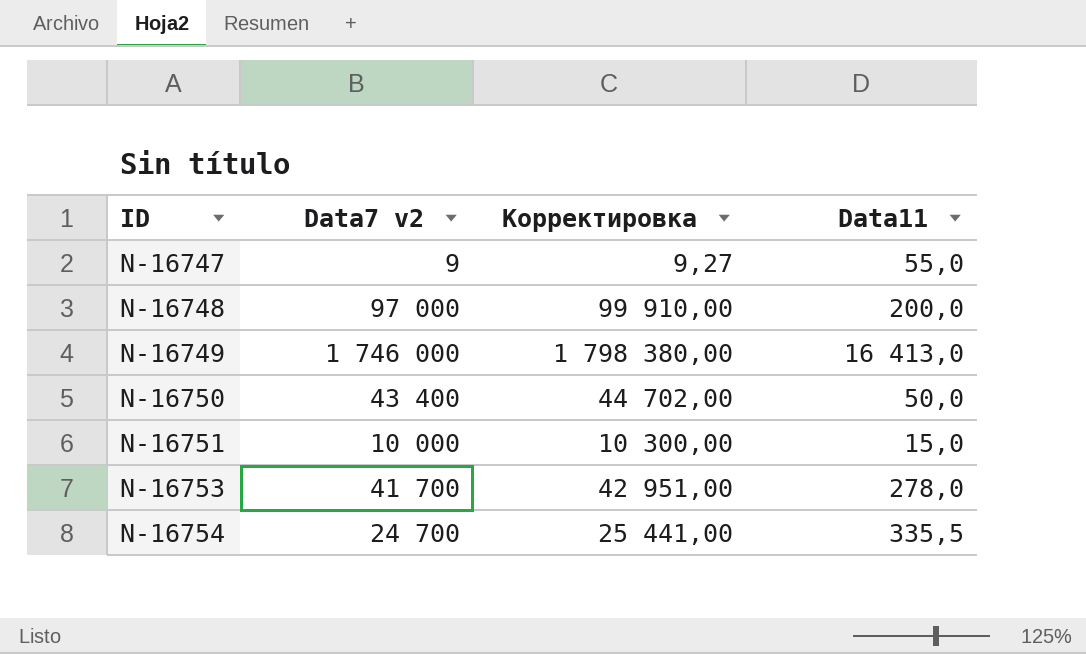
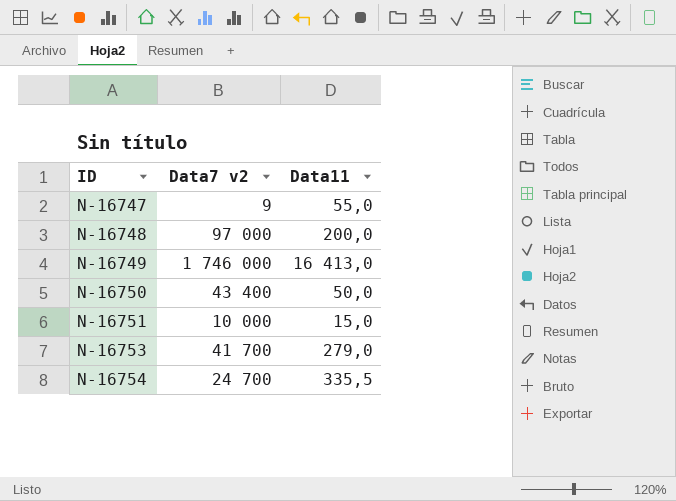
column Корректировка | formula: [Data7 v2] * 1,03 -> none
N-16753 | Data11: 278,0 -> 279,0

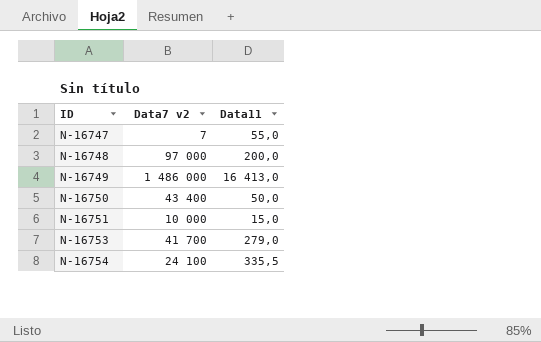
N-16747 | Data7 v2: 9 -> 7
N-16749 | Data7 v2: 1 746 000 -> 1 486 000
N-16754 | Data7 v2: 24 700 -> 24 100

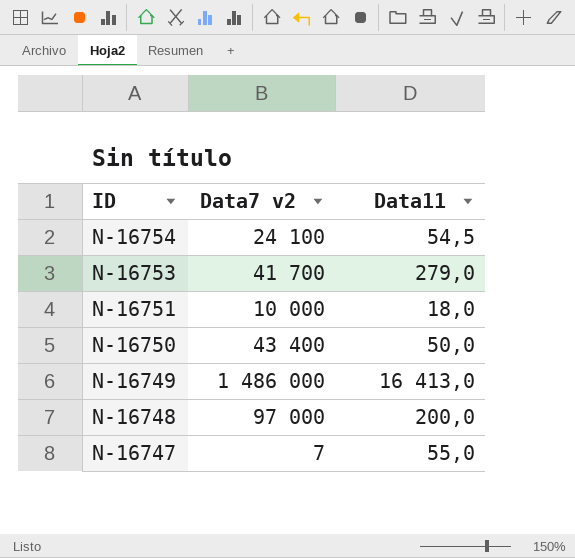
row order: ID ascending -> ID descending
N-16754 | Data11: 335,5 -> 54,5
N-16751 | Data11: 15,0 -> 18,0

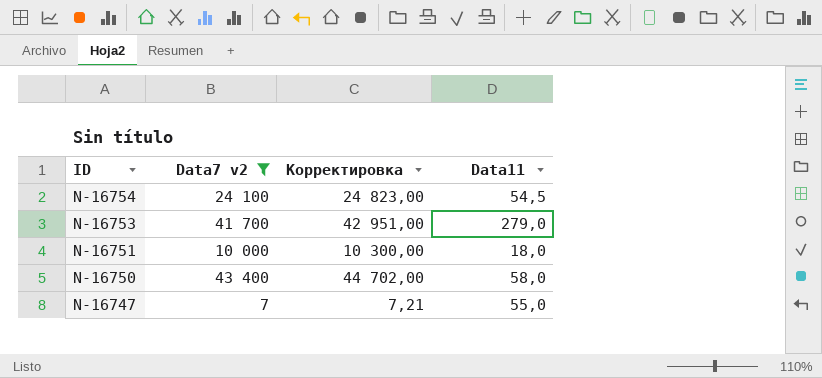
filter: none -> Data7 v2 <= 43 400
column Корректировка | formula: none -> [Data7 v2] * 1,03
N-16750 | Data11: 50,0 -> 58,0

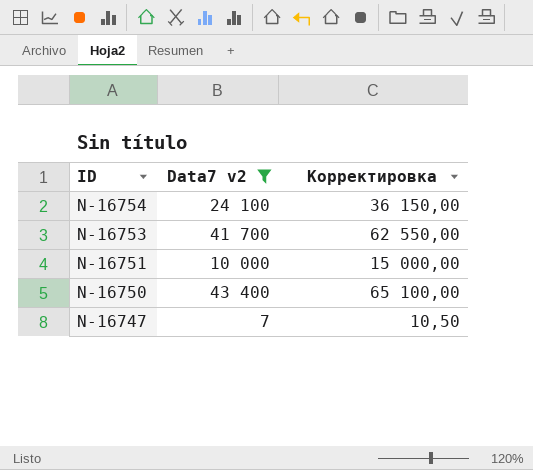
column Data11 | position: 4 -> none
column Корректировка | formula: [Data7 v2] * 1,03 -> [Data7 v2] * 1,5

